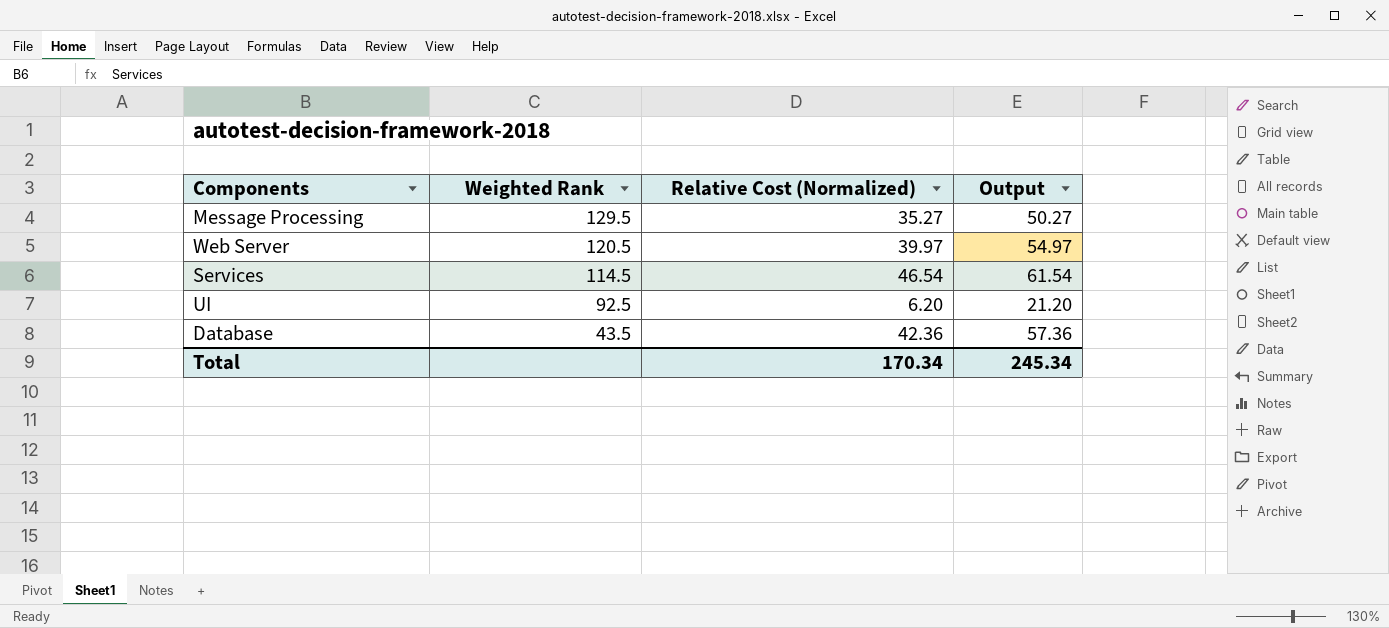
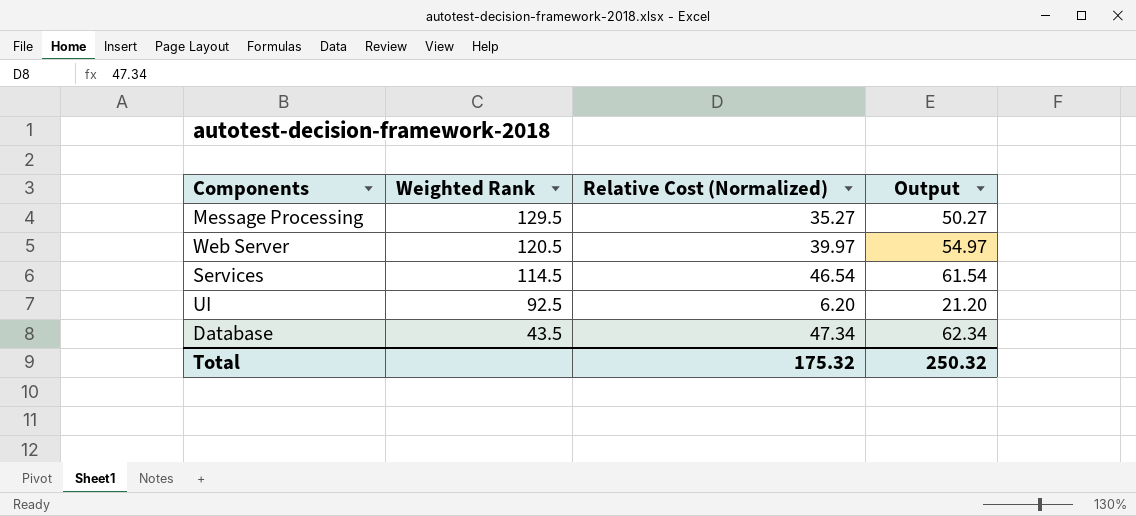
Database | Relative Cost (Normalized): 42.36 -> 47.34
Database | Output: 57.36 -> 62.34
Total | Relative Cost (Normalized): 170.34 -> 175.32
Total | Output: 245.34 -> 250.32

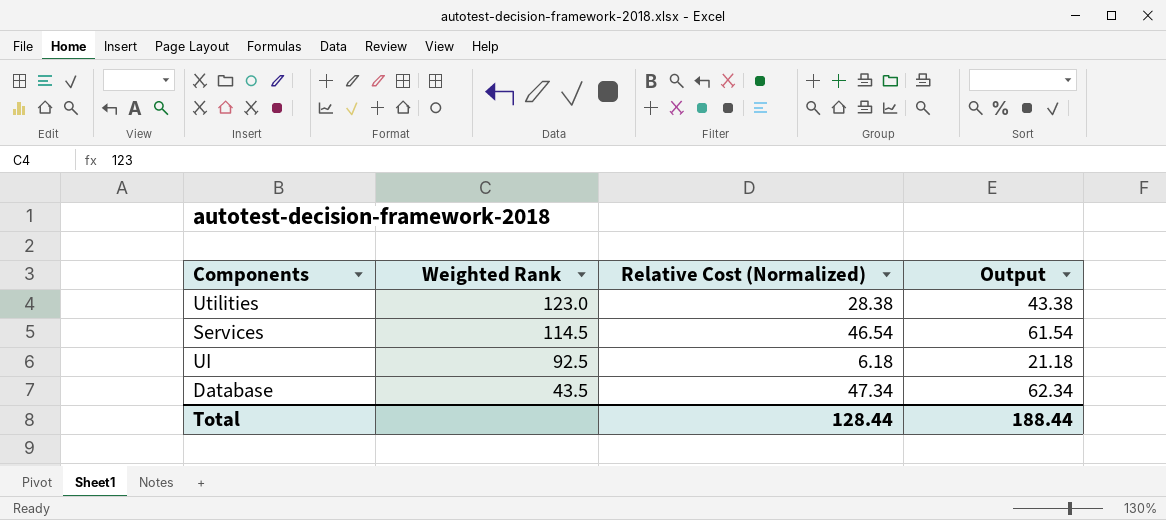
row Message Processing: 129.5 | 35.27 | 50.27 -> none
row Web Server: 120.5 | 39.97 | 54.97 -> none
row Utilities: none -> 123.0 | 28.38 | 43.38
UI | Relative Cost (Normalized): 6.20 -> 6.18
UI | Output: 21.20 -> 21.18
Total | Relative Cost (Normalized): 175.32 -> 128.44
Total | Output: 250.32 -> 188.44

